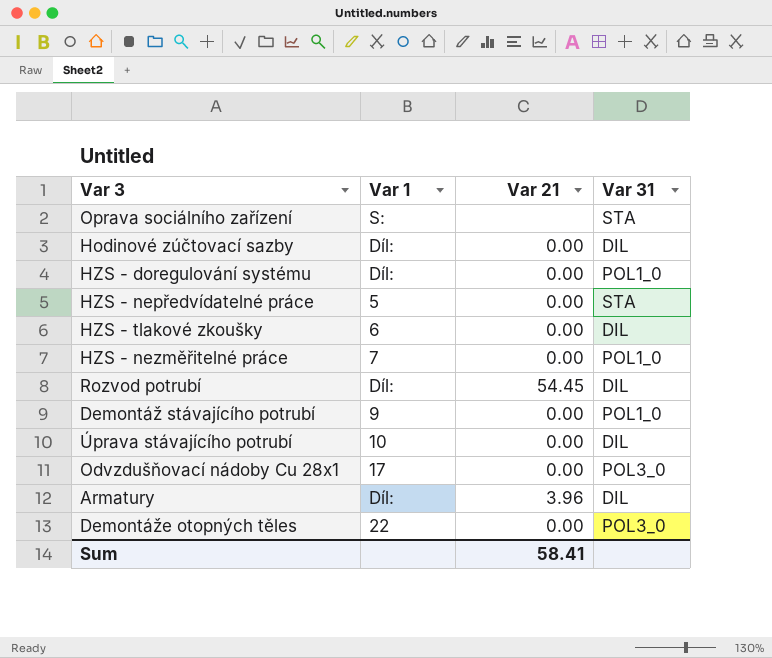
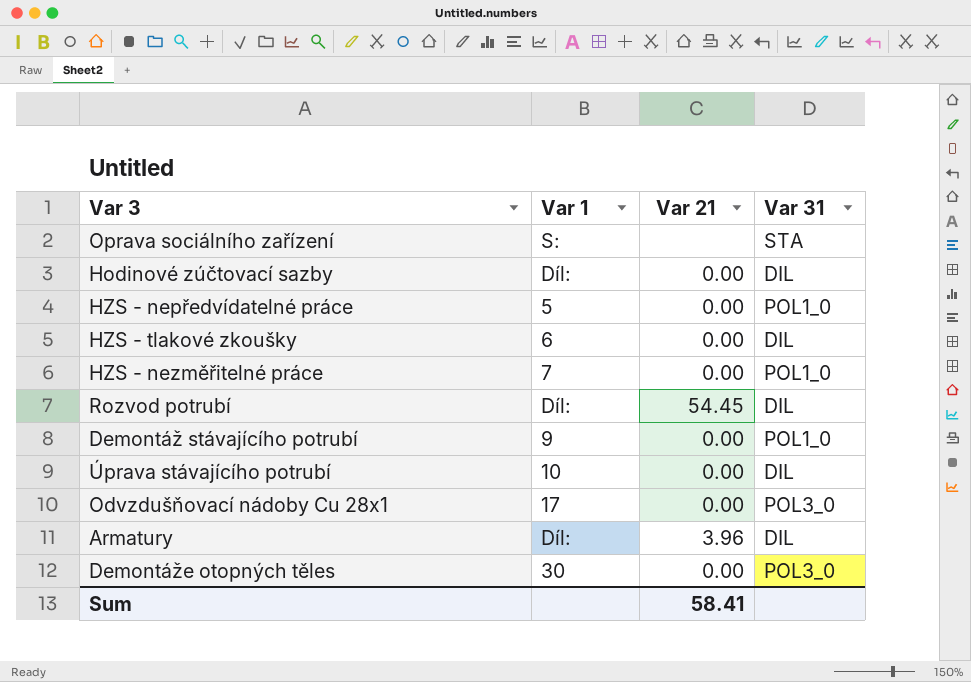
row HZS - doregulování systému: Díl: | 0.00 | POL1_0 -> none
HZS - nepředvídatelné práce | Var 31: STA -> POL1_0
Demontáže otopných těles | Var 1: 22 -> 30

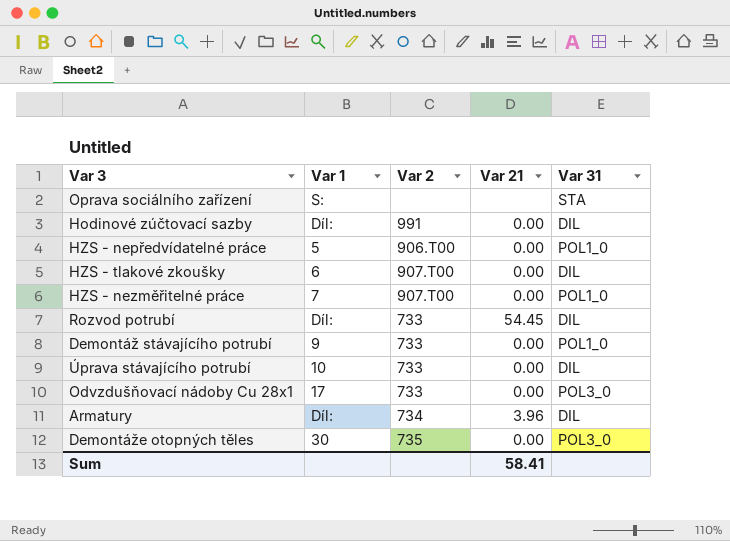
column Var 2 | position: none -> 3

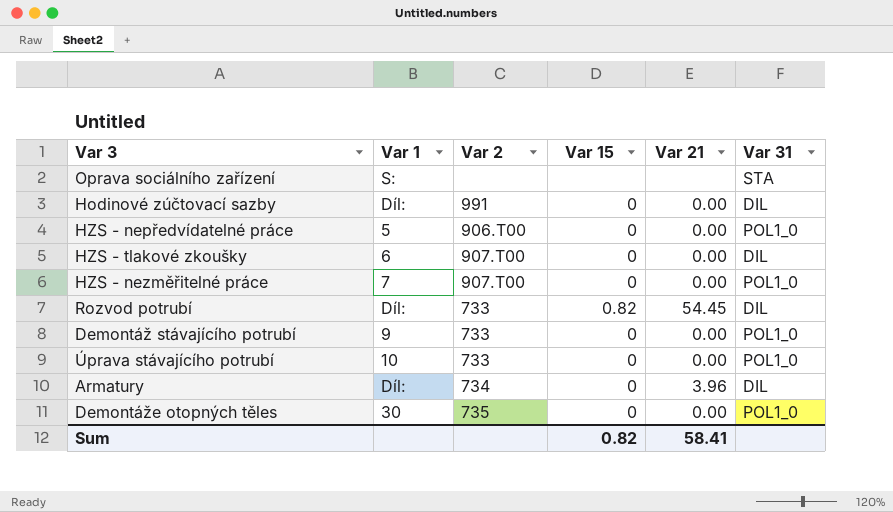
column Var 15 | position: none -> 4
row Odvzdušňovací nádoby Cu 28x1: 17 | 733 | 0.00 | POL3_0 -> none
Úprava stávajícího potrubí | Var 31: DIL -> POL1_0
Demontáže otopných těles | Var 31: POL3_0 -> POL1_0

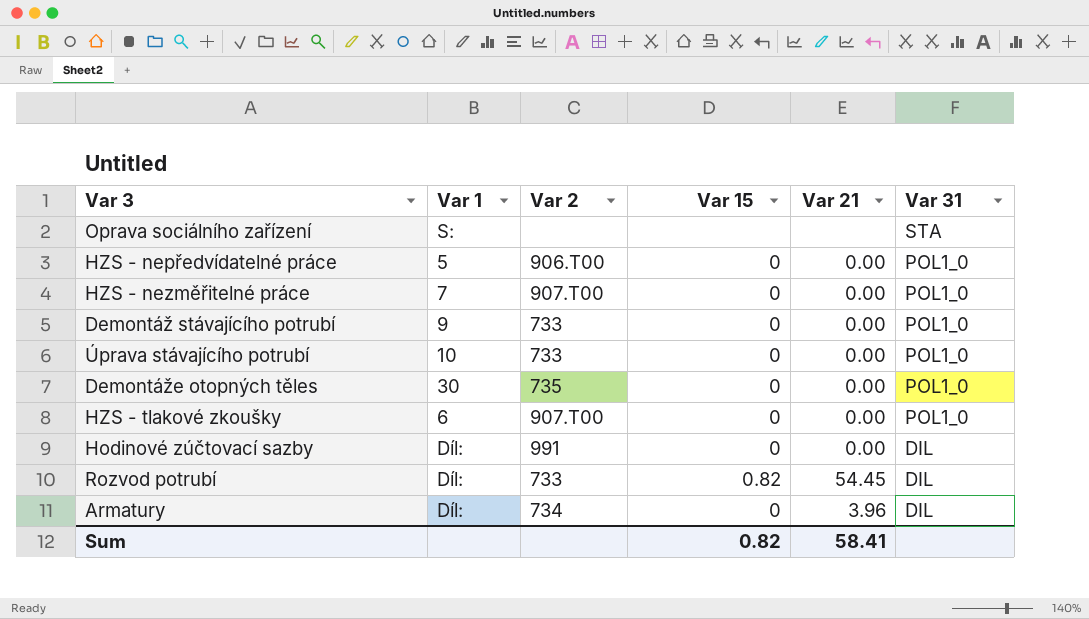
row order: none -> Var 31 descending
HZS - tlakové zkoušky | Var 31: DIL -> POL1_0

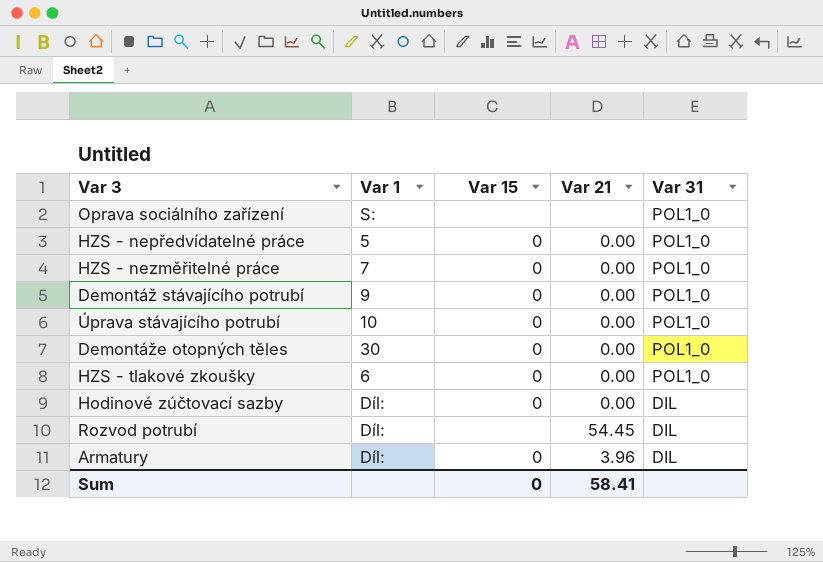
column Var 2 | position: 3 -> none
Oprava sociálního zařízení | Var 31: STA -> POL1_0
Rozvod potrubí | Var 15: 0.82 -> none
Sum | Var 15: 0.82 -> 0

